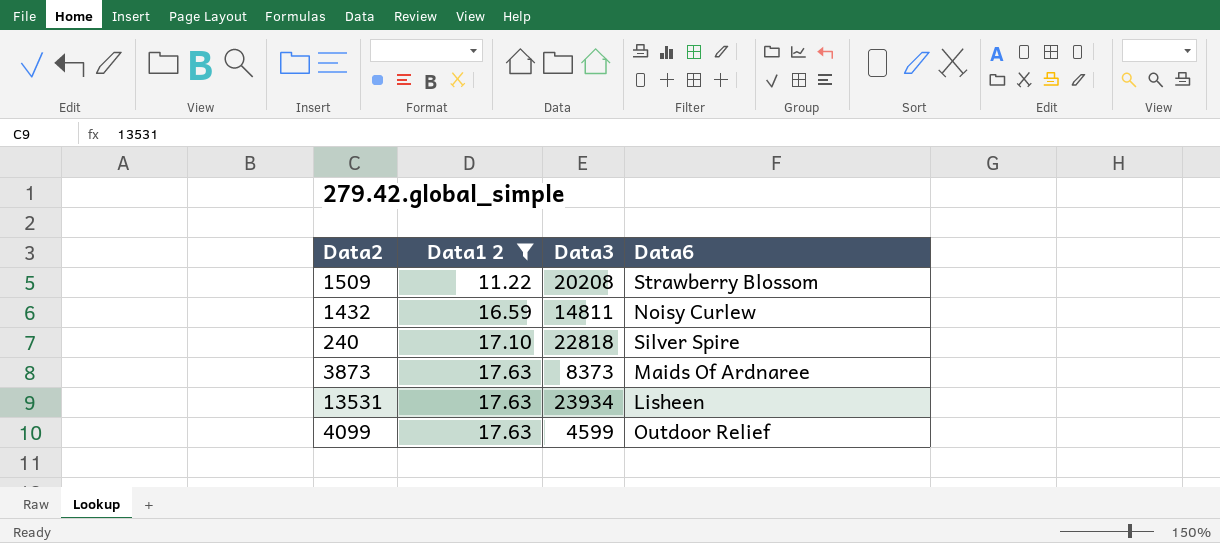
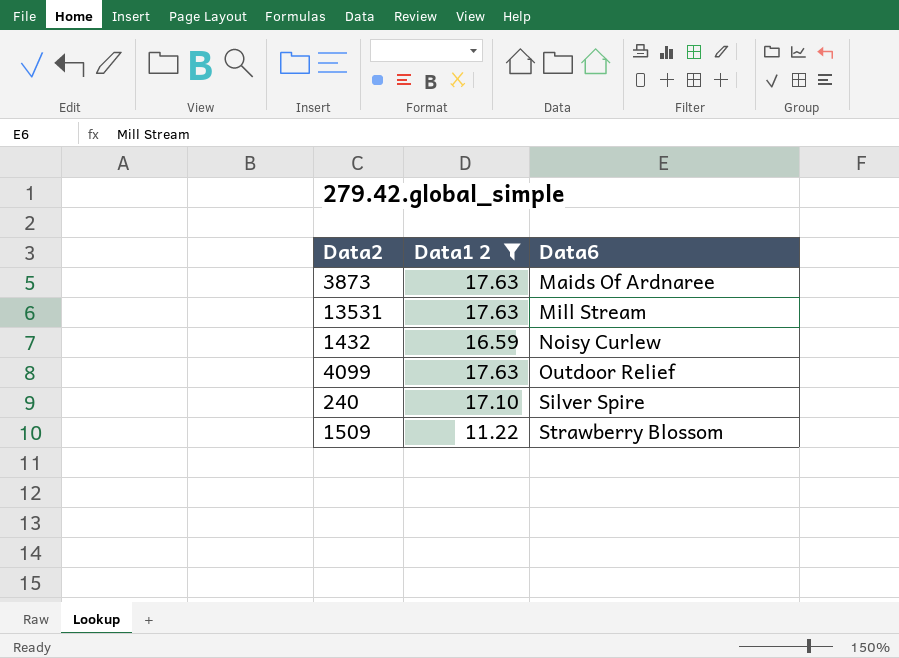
row order: Data1 2 ascending -> Data6 ascending
column Data3 | position: 3 -> none
13531 | Data6: Lisheen -> Mill Stream

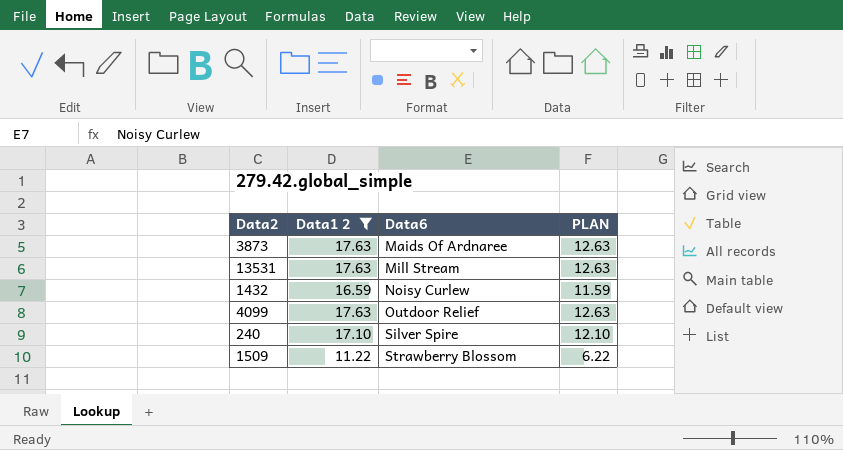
column PLAN | formula: none -> [Data1 2] - 5

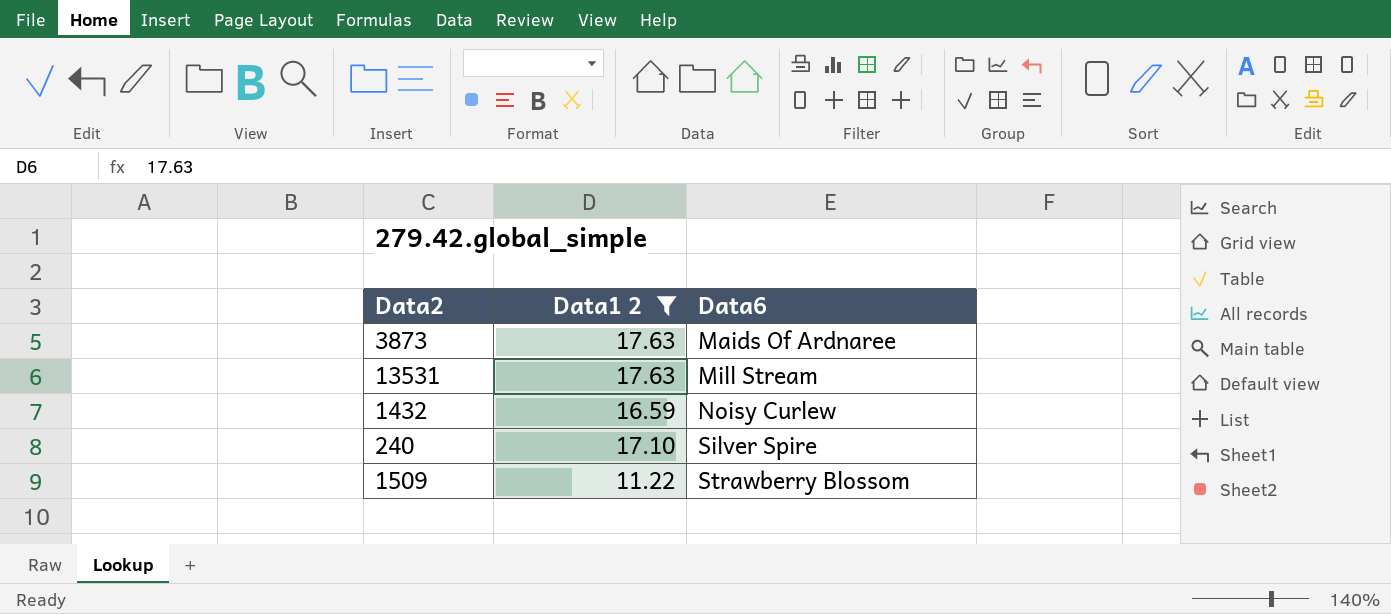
column PLAN | formula: [Data1 2] - 5 -> none
row 4099: 17.63 | Outdoor Relief | 12.63 -> none

